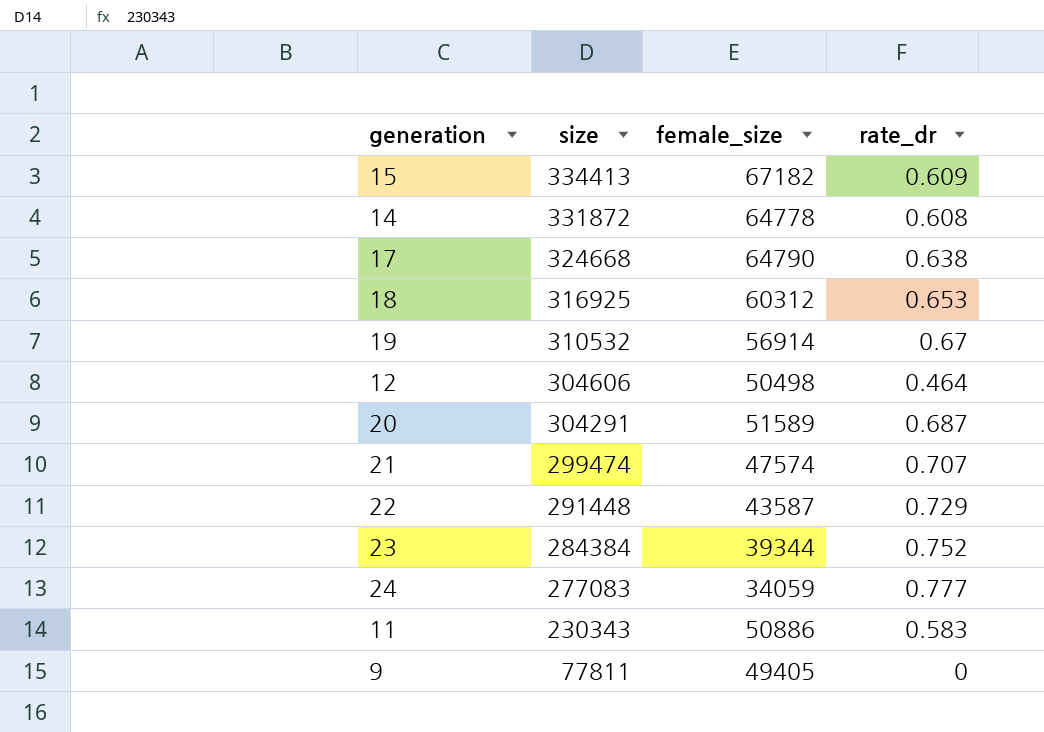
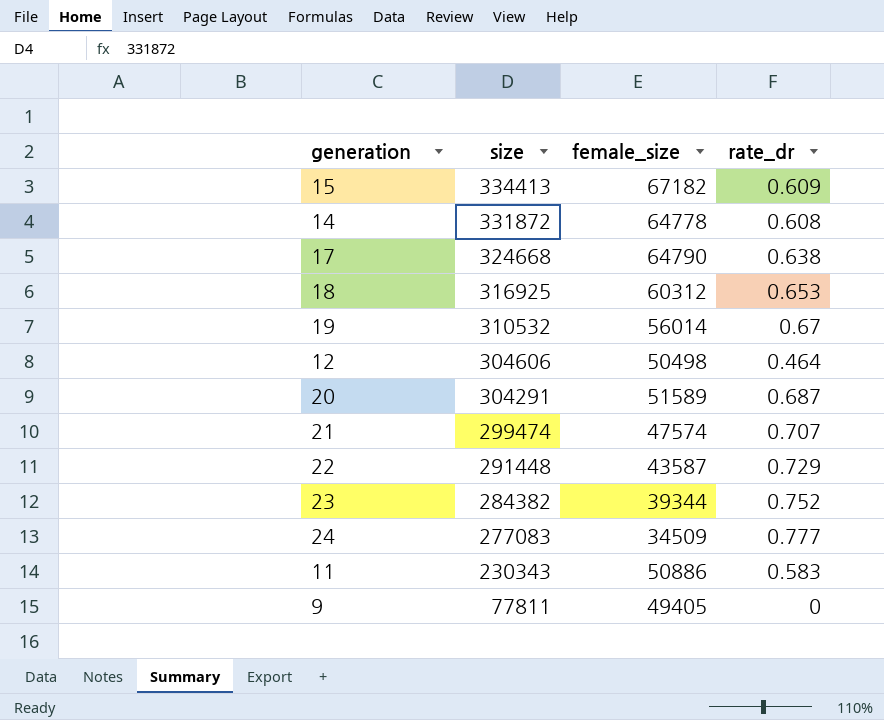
19 | female_size: 56914 -> 56014
23 | size: 284384 -> 284382
24 | female_size: 34059 -> 34509

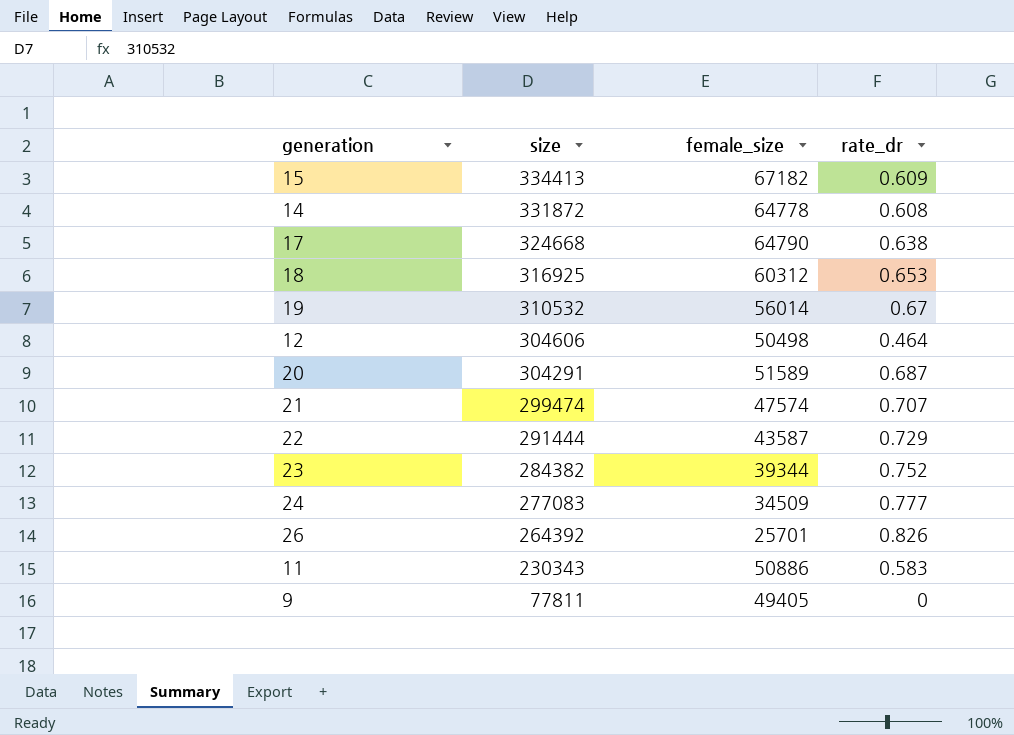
22 | size: 291448 -> 291444
row 26: none -> 264392 | 25701 | 0.826

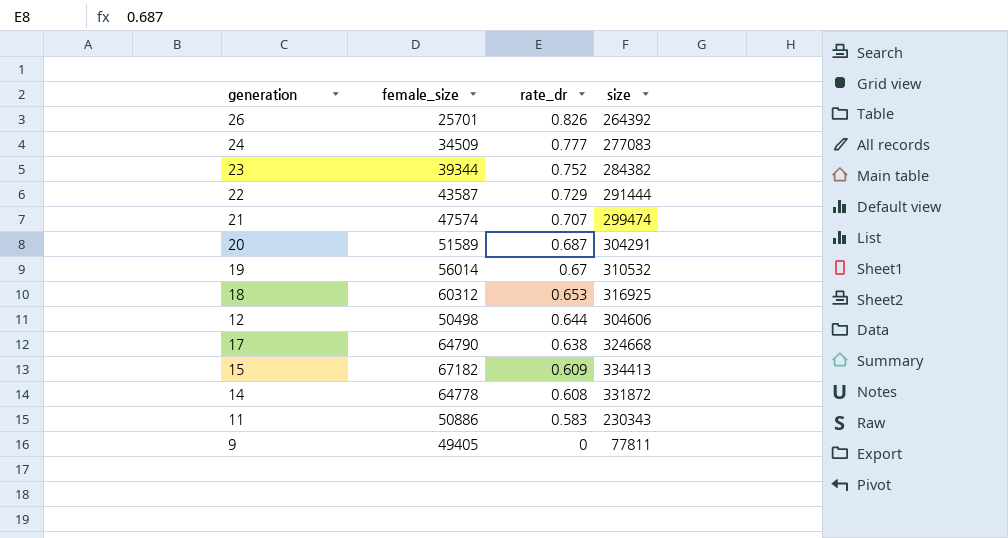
row order: size descending -> rate_dr descending
column size | position: 2 -> 4
12 | rate_dr: 0.464 -> 0.644

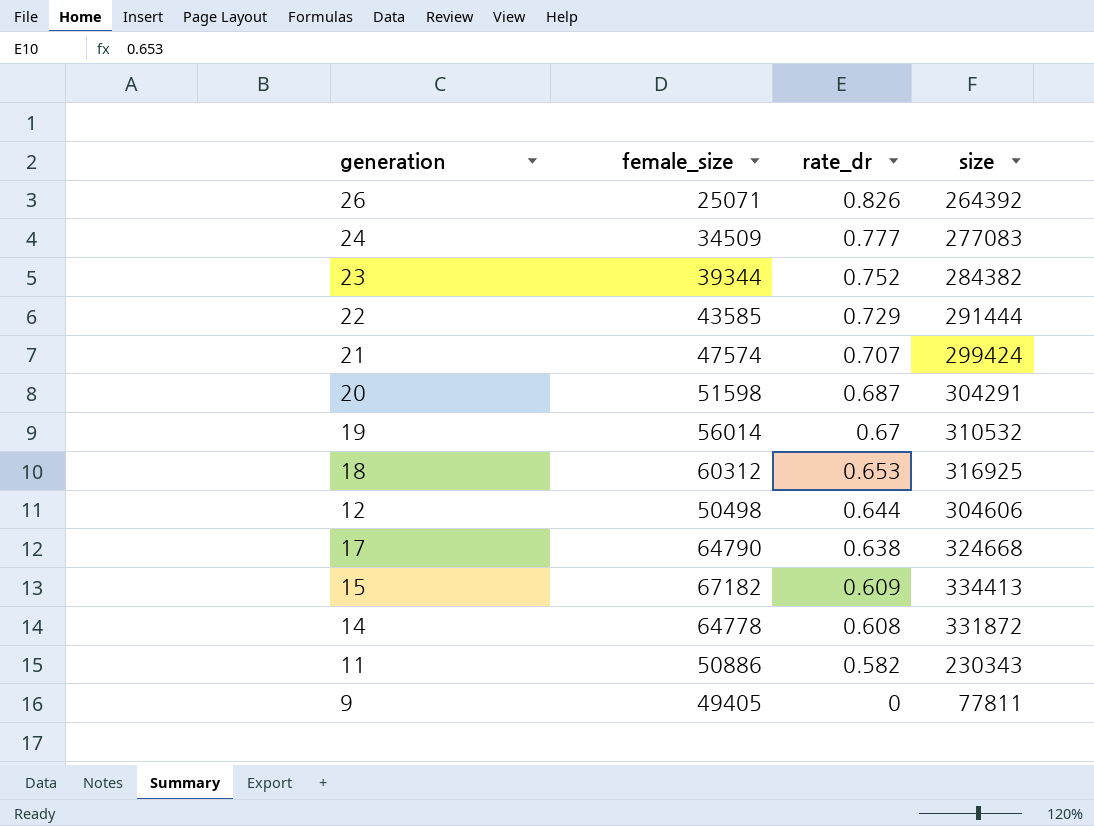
26 | female_size: 25701 -> 25071
22 | female_size: 43587 -> 43585
21 | size: 299474 -> 299424
20 | female_size: 51589 -> 51598
11 | rate_dr: 0.583 -> 0.582

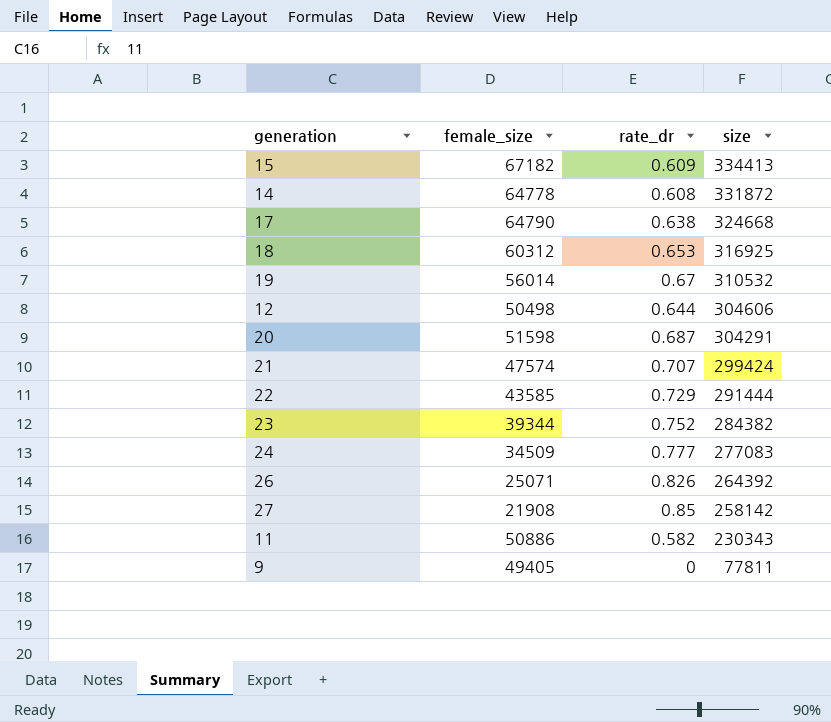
row order: rate_dr descending -> size descending
row 27: none -> 21908 | 0.85 | 258142

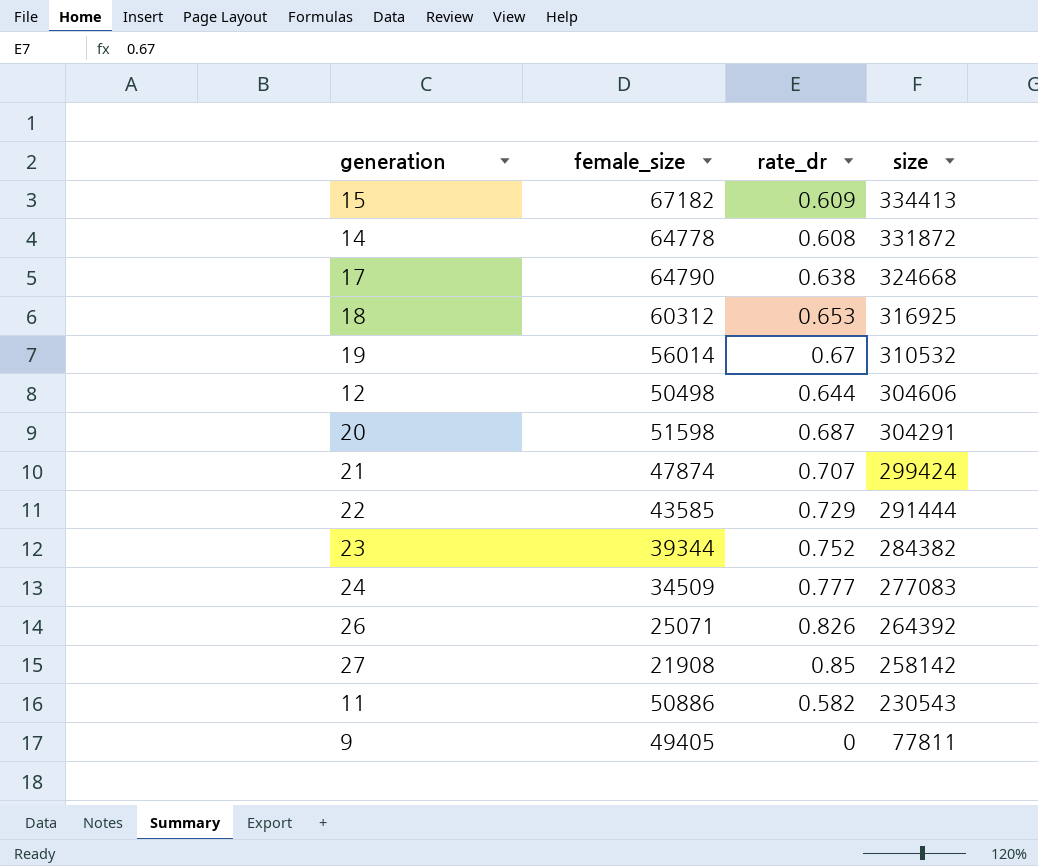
21 | female_size: 47574 -> 47874
11 | size: 230343 -> 230543

